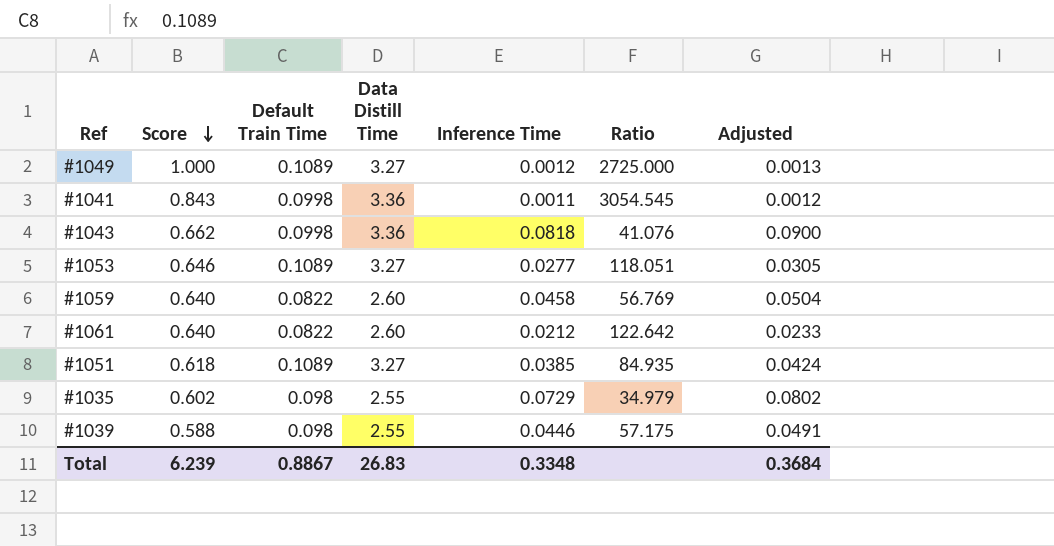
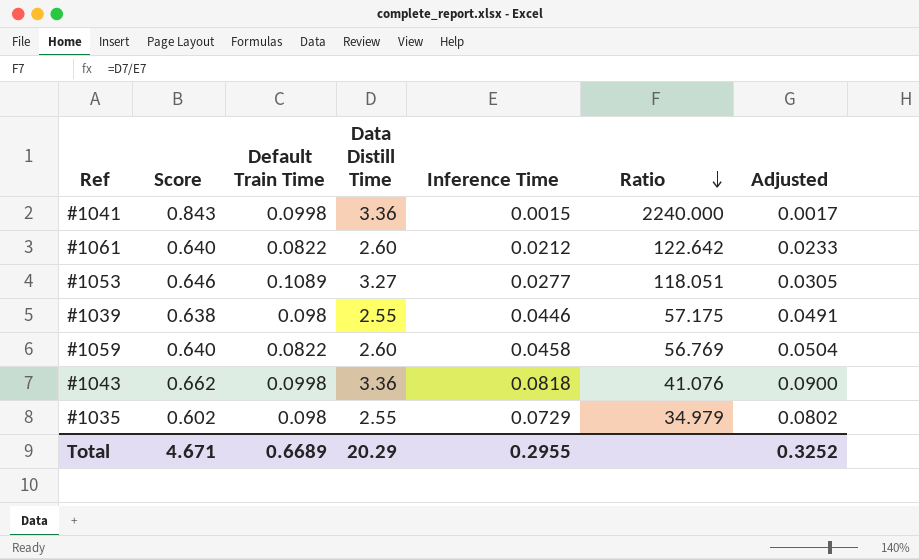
row order: Score descending -> Ratio descending
row #1049: 1.000 | 0.1089 | 3.27 | 0.0012 | 2725.000 | 0.0013 -> none
row #1051: 0.618 | 0.1089 | 3.27 | 0.0385 | 84.935 | 0.0424 -> none
#1041 | Inference Time: 0.0011 -> 0.0015
#1041 | Ratio: 3054.545 -> 2240.000
#1041 | Adjusted: 0.0012 -> 0.0017
#1039 | Score: 0.588 -> 0.638
Total | Score: 6.239 -> 4.671
Total | Default Train Time: 0.8867 -> 0.6689
Total | Data Distill Time: 26.83 -> 20.29
Total | Inference Time: 0.3348 -> 0.2955
Total | Adjusted: 0.3684 -> 0.3252

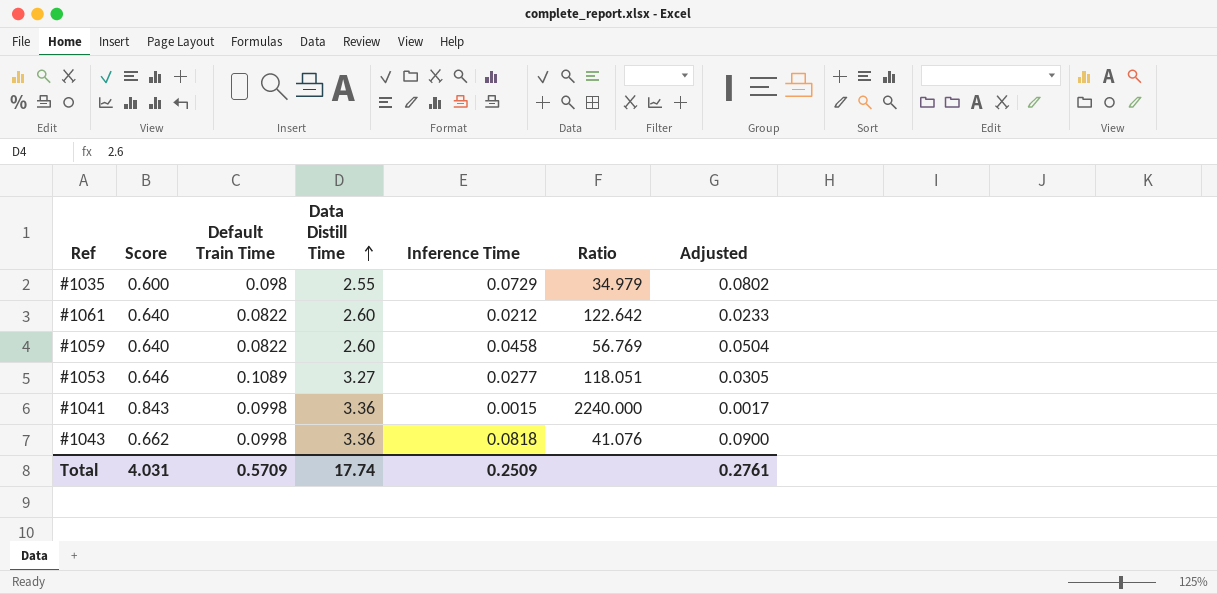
row order: Ratio descending -> Data Distill Time ascending
row #1039: 0.638 | 0.098 | 2.55 | 0.0446 | 57.175 | 0.0491 -> none
#1035 | Score: 0.602 -> 0.600
Total | Score: 4.671 -> 4.031
Total | Default Train Time: 0.6689 -> 0.5709
Total | Data Distill Time: 20.29 -> 17.74
Total | Inference Time: 0.2955 -> 0.2509
Total | Adjusted: 0.3252 -> 0.2761

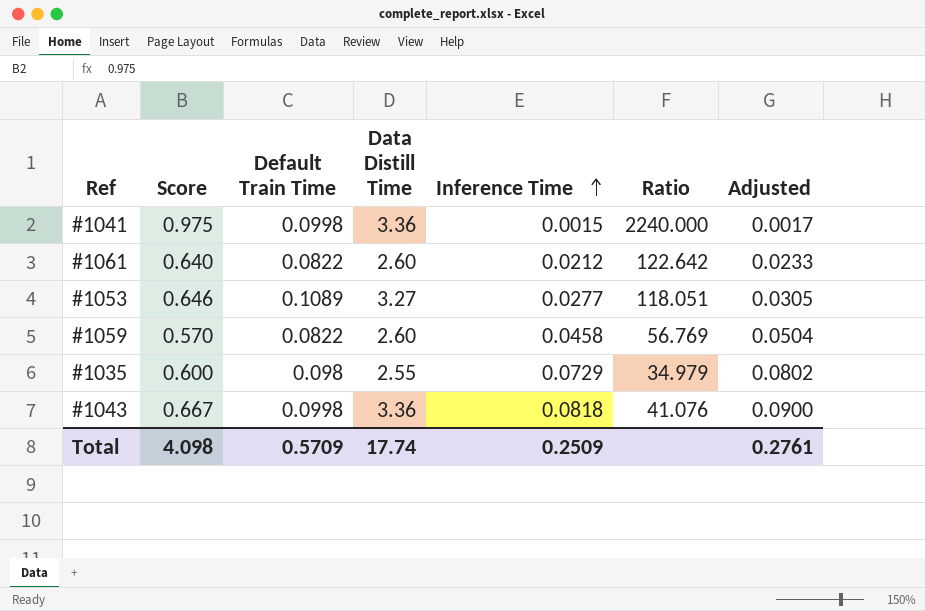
row order: Data Distill Time ascending -> Inference Time ascending
#1041 | Score: 0.843 -> 0.975
#1059 | Score: 0.640 -> 0.570
#1043 | Score: 0.662 -> 0.667
Total | Score: 4.031 -> 4.098

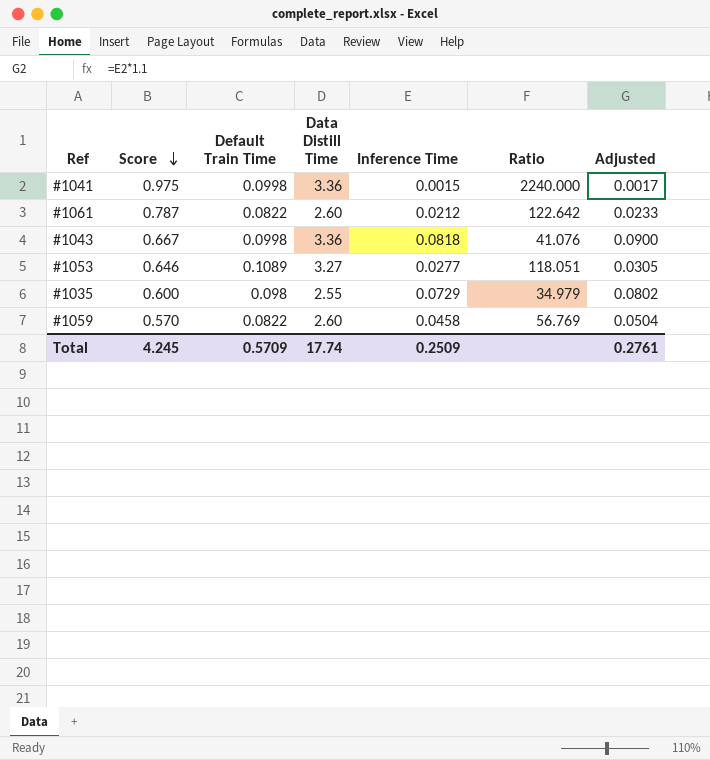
row order: Inference Time ascending -> Score descending
#1061 | Score: 0.640 -> 0.787
Total | Score: 4.098 -> 4.245

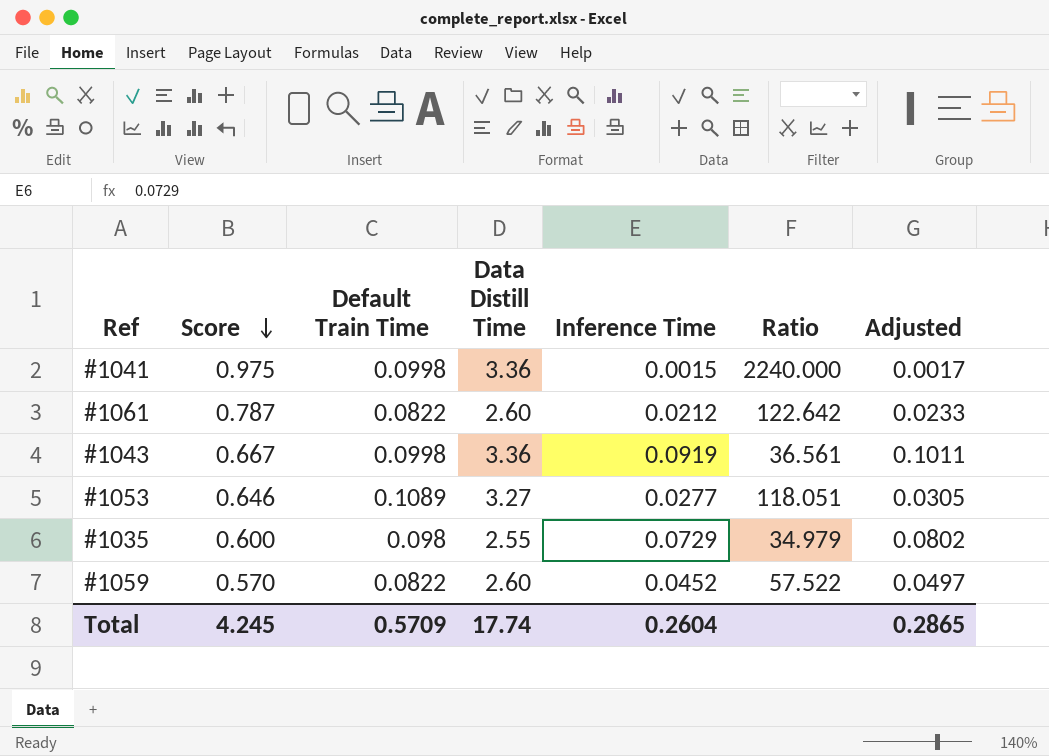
#1043 | Inference Time: 0.0818 -> 0.0919
#1043 | Ratio: 41.076 -> 36.561
#1043 | Adjusted: 0.0900 -> 0.1011
#1059 | Inference Time: 0.0458 -> 0.0452
#1059 | Ratio: 56.769 -> 57.522
#1059 | Adjusted: 0.0504 -> 0.0497
Total | Inference Time: 0.2509 -> 0.2604
Total | Adjusted: 0.2761 -> 0.2865

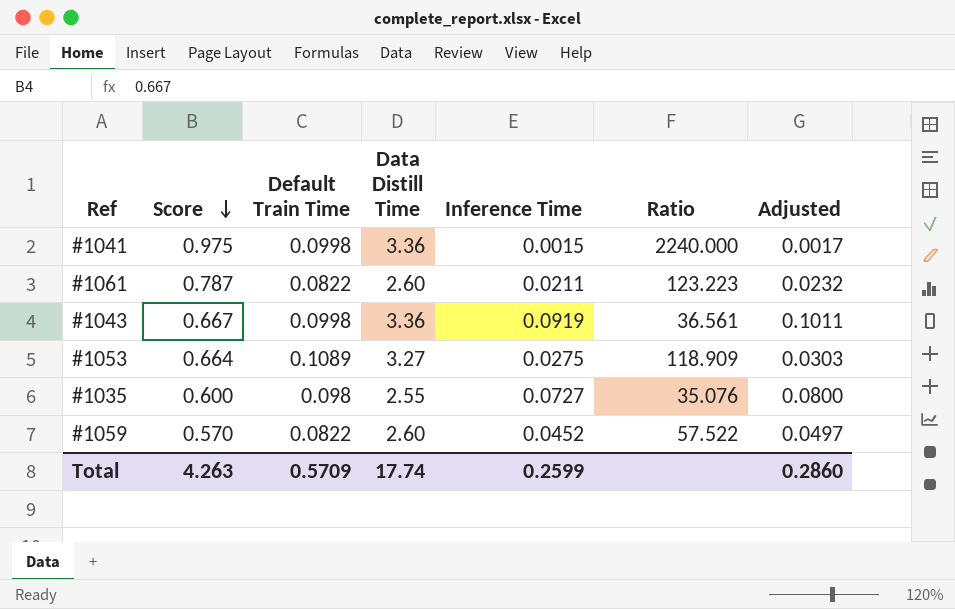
#1061 | Inference Time: 0.0212 -> 0.0211
#1061 | Ratio: 122.642 -> 123.223
#1061 | Adjusted: 0.0233 -> 0.0232
#1053 | Score: 0.646 -> 0.664
#1053 | Inference Time: 0.0277 -> 0.0275
#1053 | Ratio: 118.051 -> 118.909
#1053 | Adjusted: 0.0305 -> 0.0303
#1035 | Inference Time: 0.0729 -> 0.0727
#1035 | Ratio: 34.979 -> 35.076
#1035 | Adjusted: 0.0802 -> 0.0800
Total | Score: 4.245 -> 4.263
Total | Inference Time: 0.2604 -> 0.2599
Total | Adjusted: 0.2865 -> 0.2860

